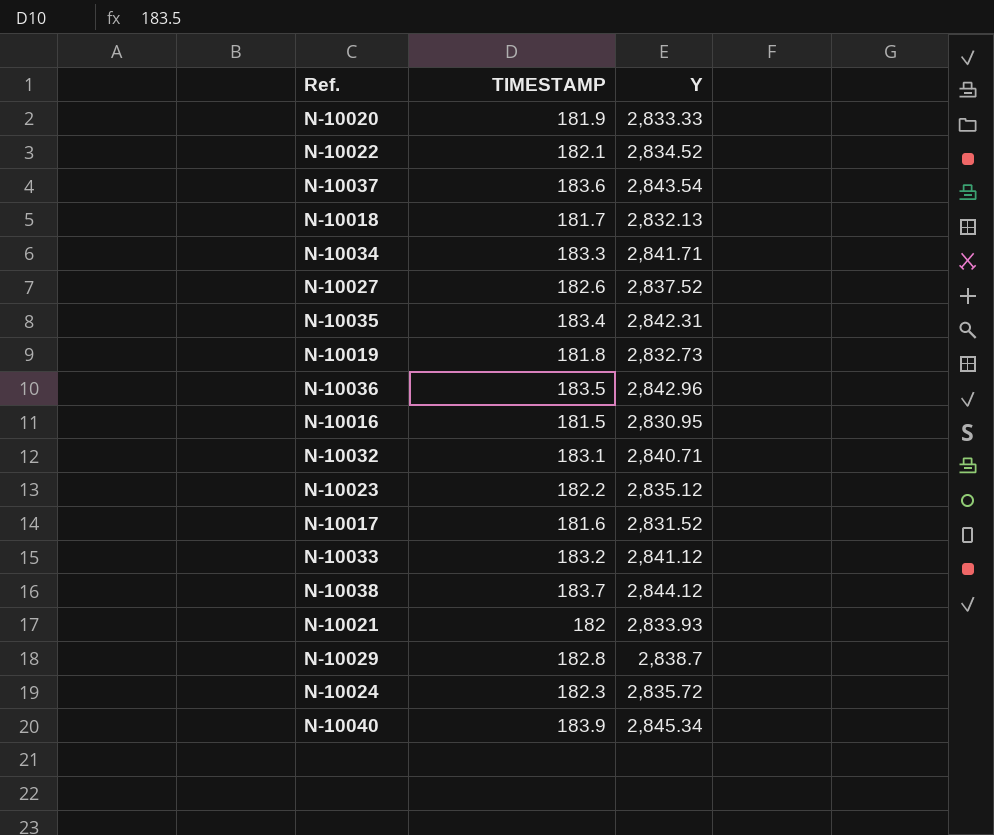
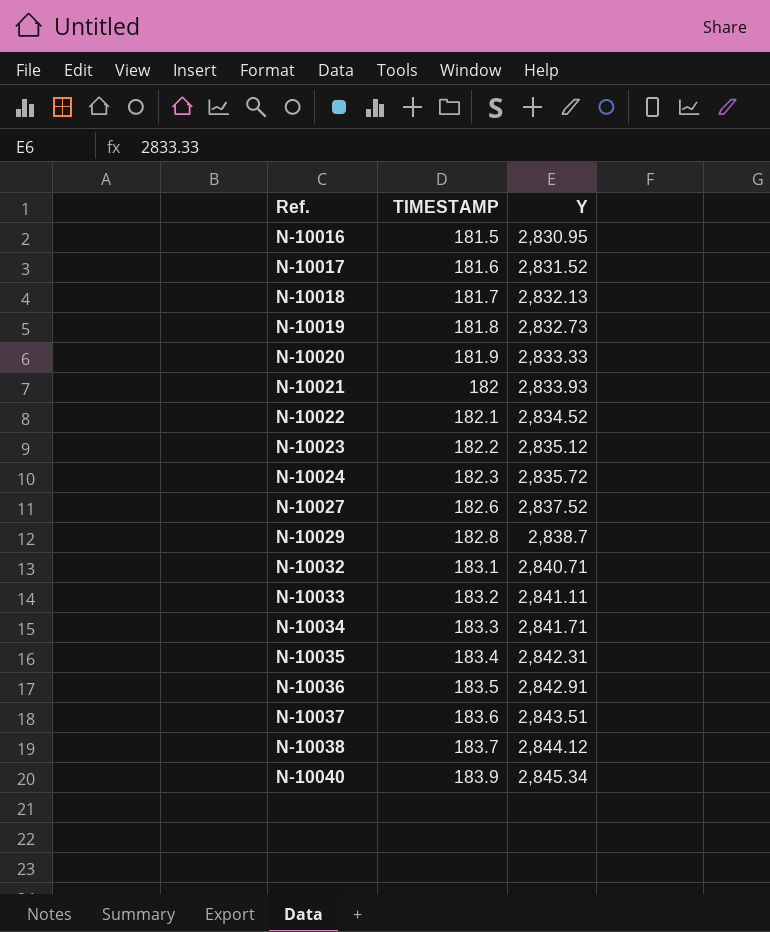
row order: none -> Ref. ascending
N-10033 | Y: 2,841.12 -> 2,841.11
N-10036 | Y: 2,842.96 -> 2,842.91
N-10037 | Y: 2,843.54 -> 2,843.51

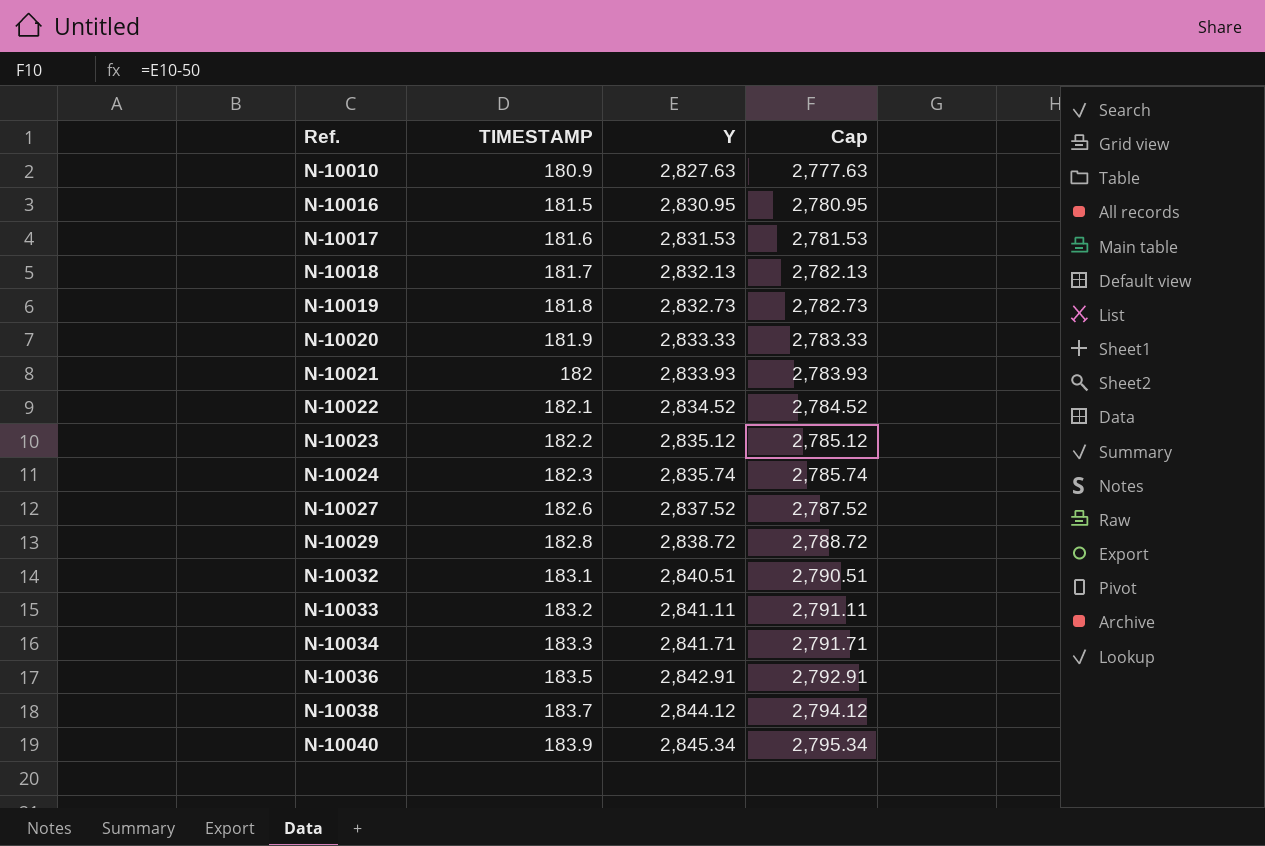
column Cap | formula: none -> [Y] - 50
row N-10035: 183.4 | 2,842.31 -> none
row N-10037: 183.6 | 2,843.51 -> none
row N-10010: none -> 180.9 | 2,827.63 | 2,777.63
N-10017 | Y: 2,831.52 -> 2,831.53
N-10024 | Y: 2,835.72 -> 2,835.74
N-10029 | Y: 2,838.7 -> 2,838.72
N-10032 | Y: 2,840.71 -> 2,840.51

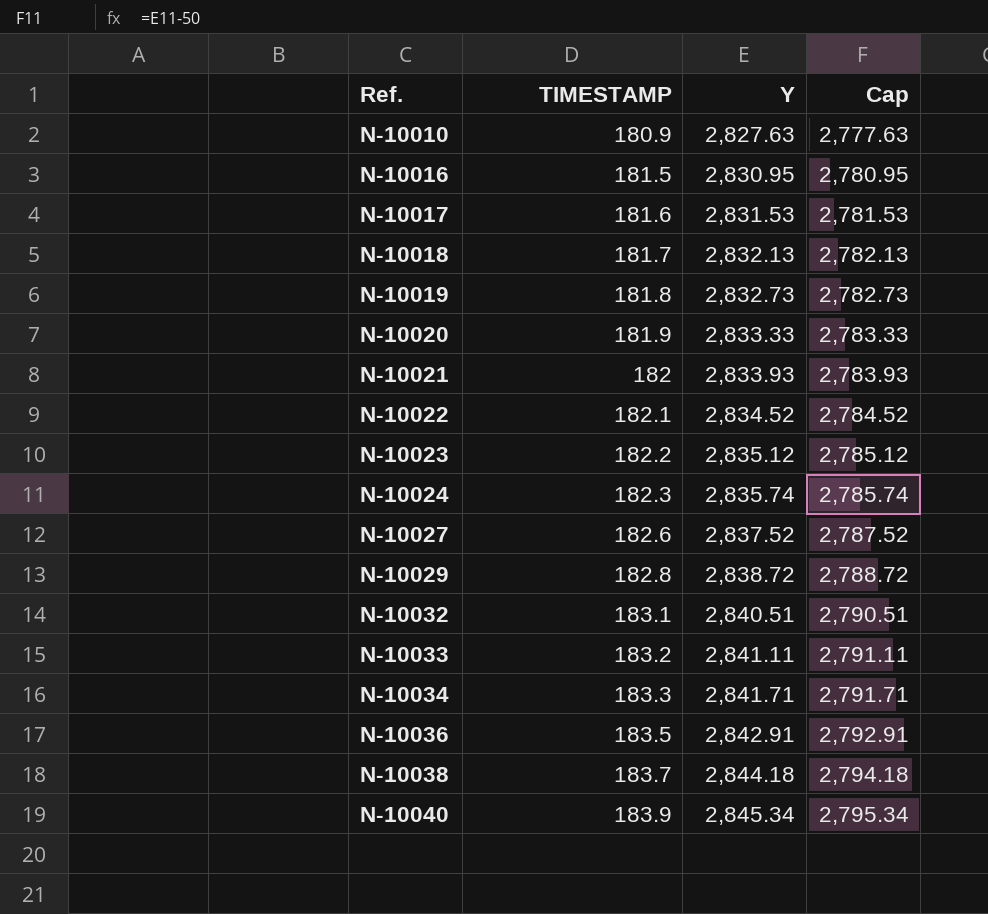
N-10038 | Y: 2,844.12 -> 2,844.18
N-10038 | Cap: 2,794.12 -> 2,794.18

